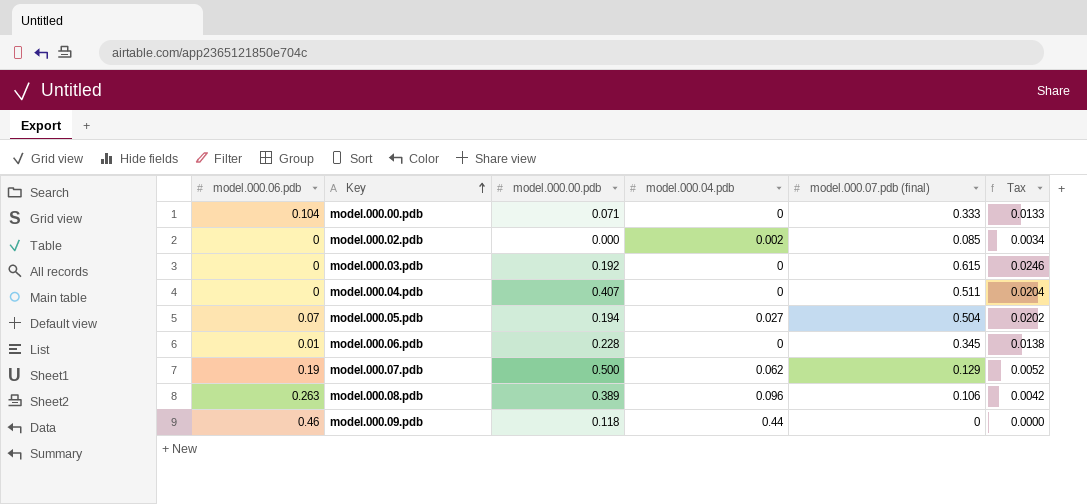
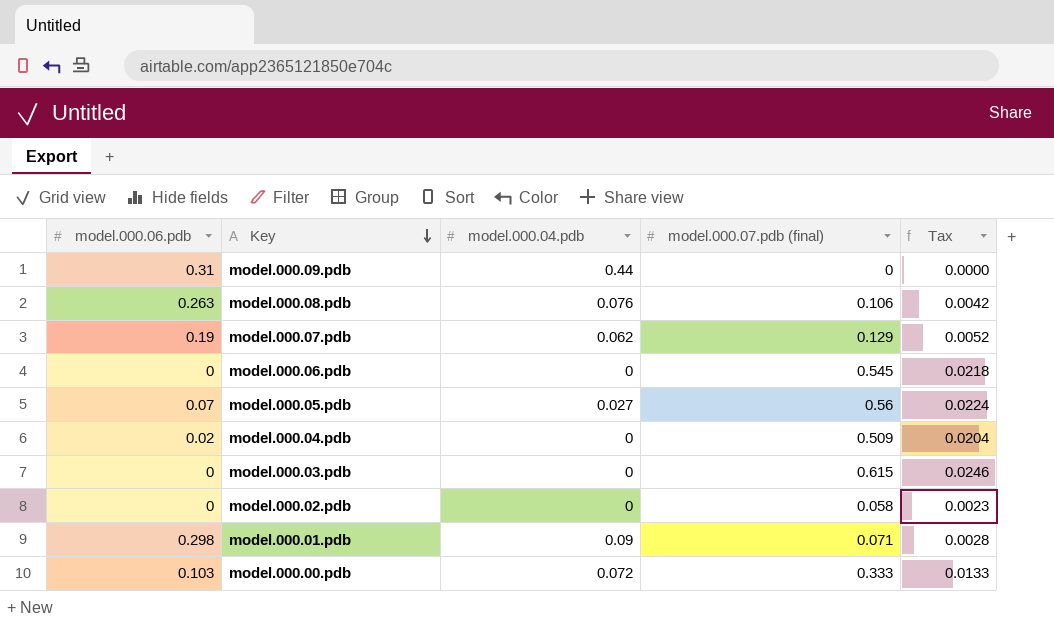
row order: Key ascending -> Key descending
column model.000.00.pdb | position: 3 -> none
model.000.09.pdb | model.000.06.pdb: 0.46 -> 0.31
model.000.08.pdb | model.000.04.pdb: 0.096 -> 0.076
model.000.06.pdb | model.000.06.pdb: 0.01 -> 0
model.000.06.pdb | model.000.07.pdb (final): 0.345 -> 0.545
model.000.06.pdb | Tax: 0.0138 -> 0.0218
model.000.05.pdb | model.000.07.pdb (final): 0.504 -> 0.56
model.000.05.pdb | Tax: 0.0202 -> 0.0224
model.000.04.pdb | model.000.06.pdb: 0 -> 0.02
model.000.04.pdb | model.000.07.pdb (final): 0.511 -> 0.509
model.000.02.pdb | model.000.04.pdb: 0.002 -> 0
model.000.02.pdb | model.000.07.pdb (final): 0.085 -> 0.058
model.000.02.pdb | Tax: 0.0034 -> 0.0023
row model.000.01.pdb: none -> 0.298 | 0.09 | 0.071 | 0.0028
model.000.00.pdb | model.000.06.pdb: 0.104 -> 0.103
model.000.00.pdb | model.000.04.pdb: 0 -> 0.072

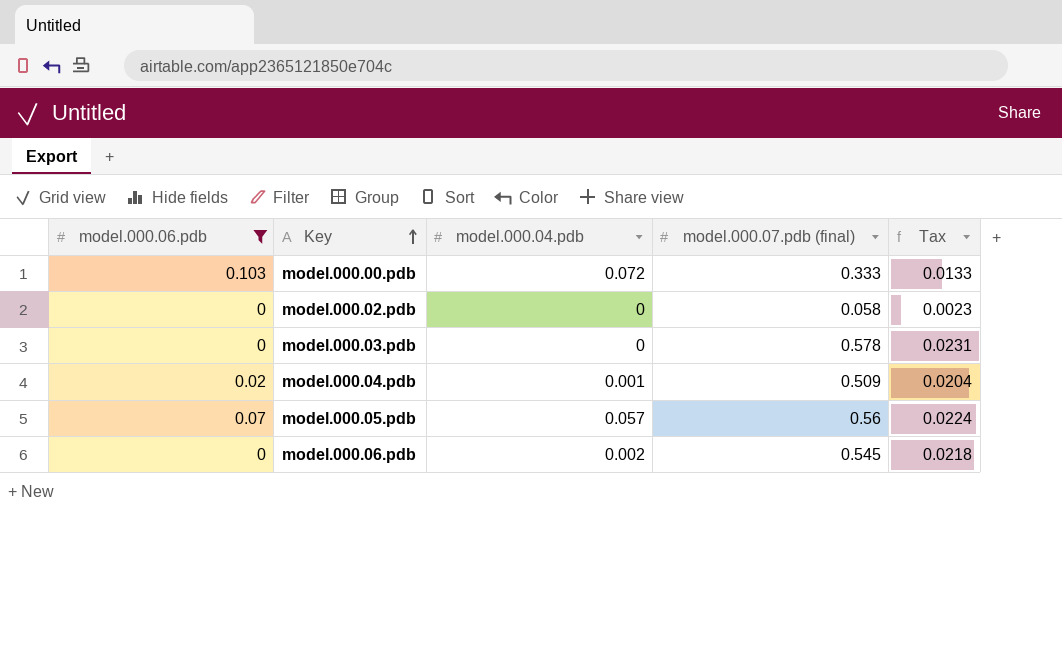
filter: none -> model.000.06.pdb <= 0.103
row order: Key descending -> Key ascending
model.000.03.pdb | model.000.07.pdb (final): 0.615 -> 0.578
model.000.03.pdb | Tax: 0.0246 -> 0.0231
model.000.04.pdb | model.000.04.pdb: 0 -> 0.001
model.000.05.pdb | model.000.04.pdb: 0.027 -> 0.057
model.000.06.pdb | model.000.04.pdb: 0 -> 0.002

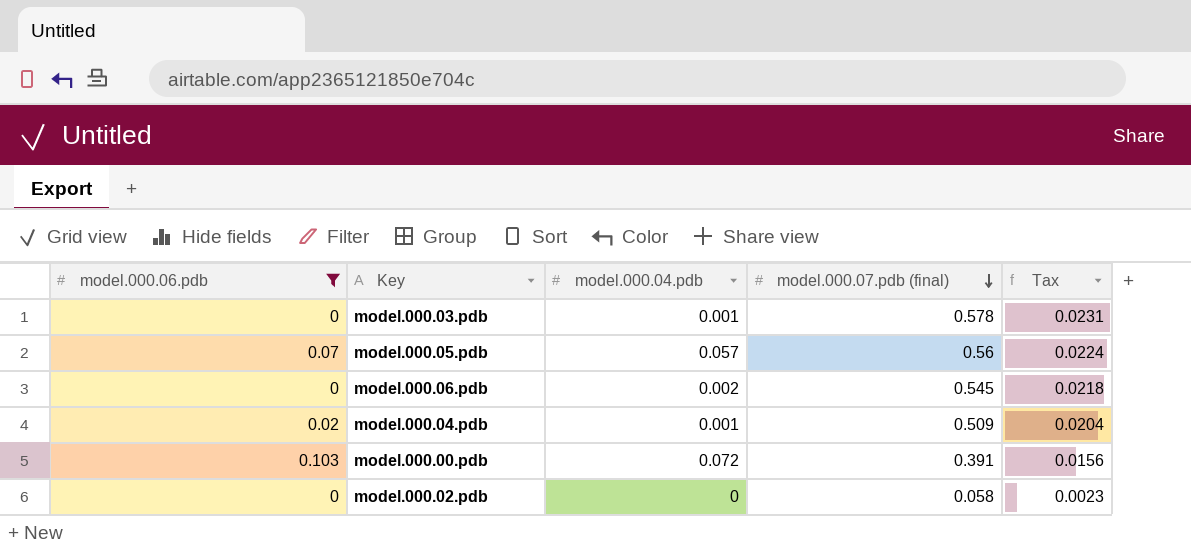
row order: Key ascending -> model.000.07.pdb (final) descending
model.000.03.pdb | model.000.04.pdb: 0 -> 0.001
model.000.00.pdb | model.000.07.pdb (final): 0.333 -> 0.391
model.000.00.pdb | Tax: 0.0133 -> 0.0156

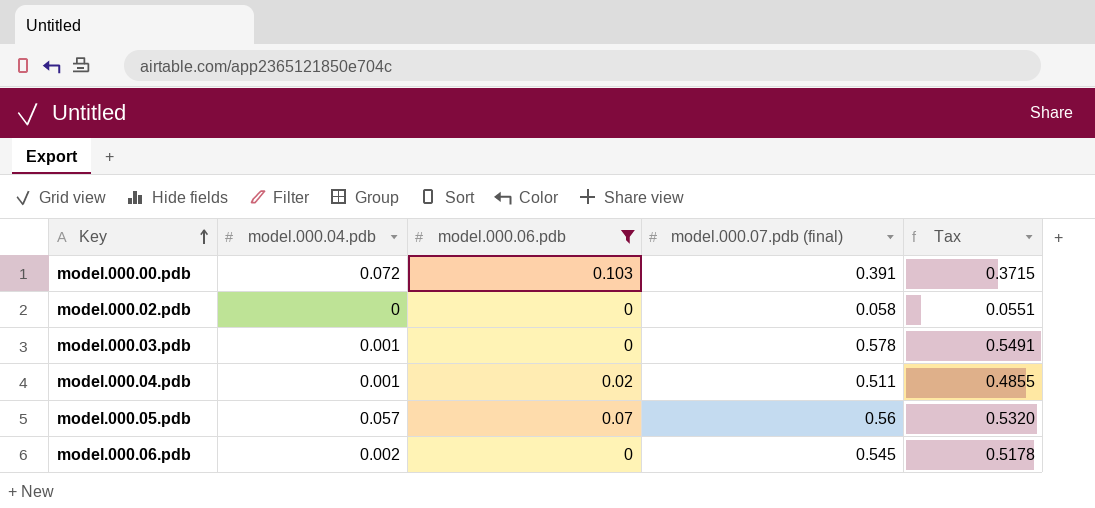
row order: model.000.07.pdb (final) descending -> Key ascending
column model.000.06.pdb | position: 1 -> 3
column Tax | formula: [model.000.07.pdb (final)] * 0.04 -> [model.000.07.pdb (final)] * 0.95
model.000.04.pdb | model.000.07.pdb (final): 0.509 -> 0.511

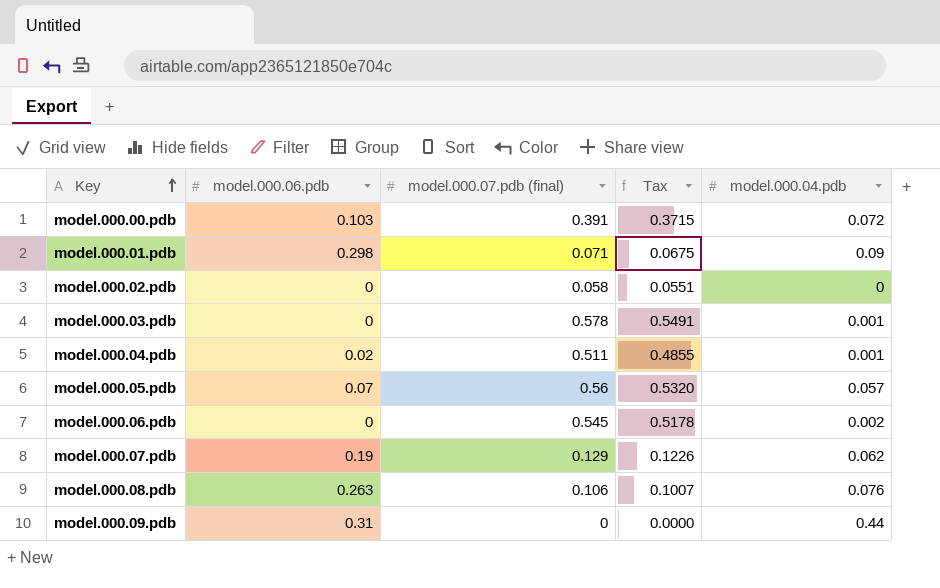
filter: model.000.06.pdb <= 0.103 -> none
column model.000.04.pdb | position: 2 -> 5

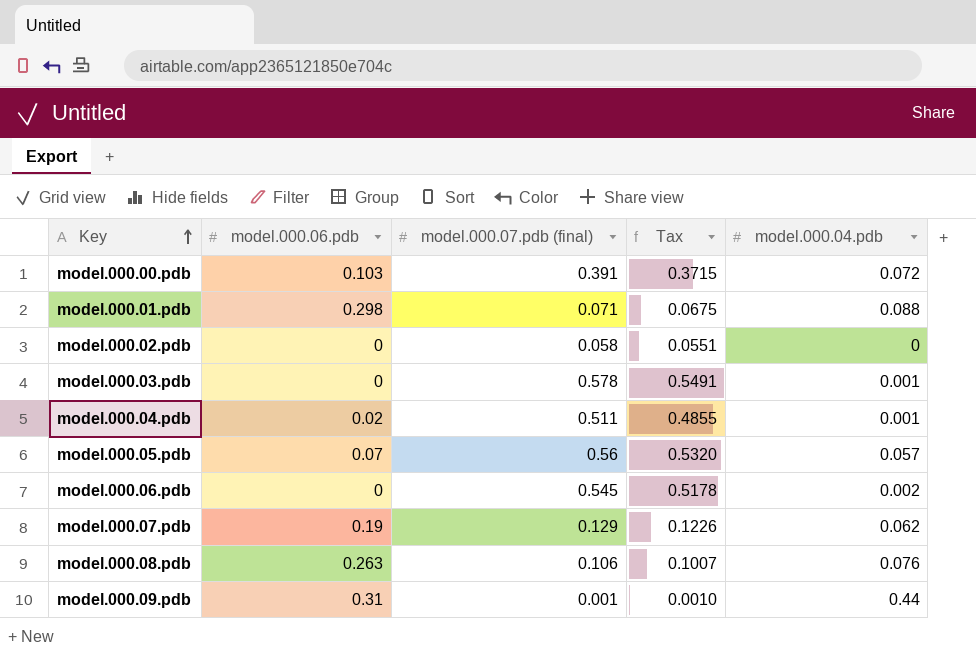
model.000.01.pdb | model.000.04.pdb: 0.09 -> 0.088
model.000.09.pdb | model.000.07.pdb (final): 0 -> 0.001
model.000.09.pdb | Tax: 0.0000 -> 0.0010

